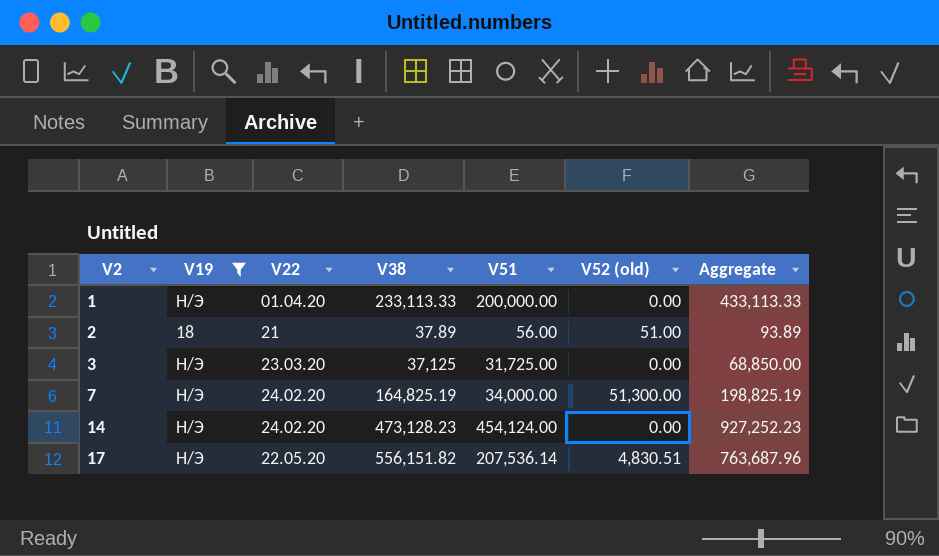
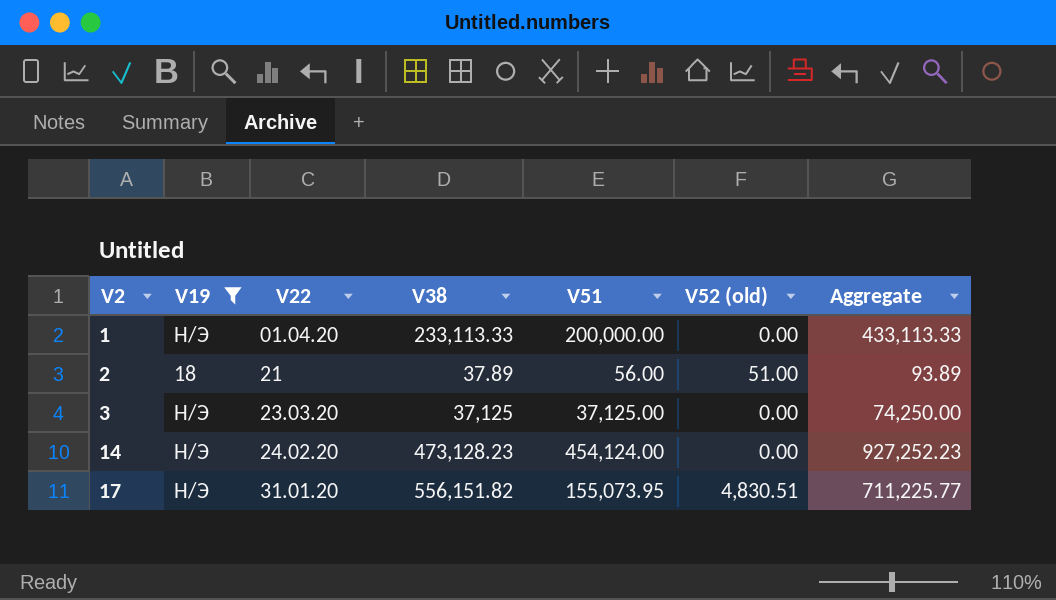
row 7: Н/Э | 24.02.20 | 164,825.19 | 34,000.00 | 51,300.00 | 198,825.19 -> none
3 | V51: 31,725.00 -> 37,125.00
3 | Aggregate: 68,850.00 -> 74,250.00
17 | V22: 22.05.20 -> 31.01.20
17 | V51: 207,536.14 -> 155,073.95
17 | Aggregate: 763,687.96 -> 711,225.77

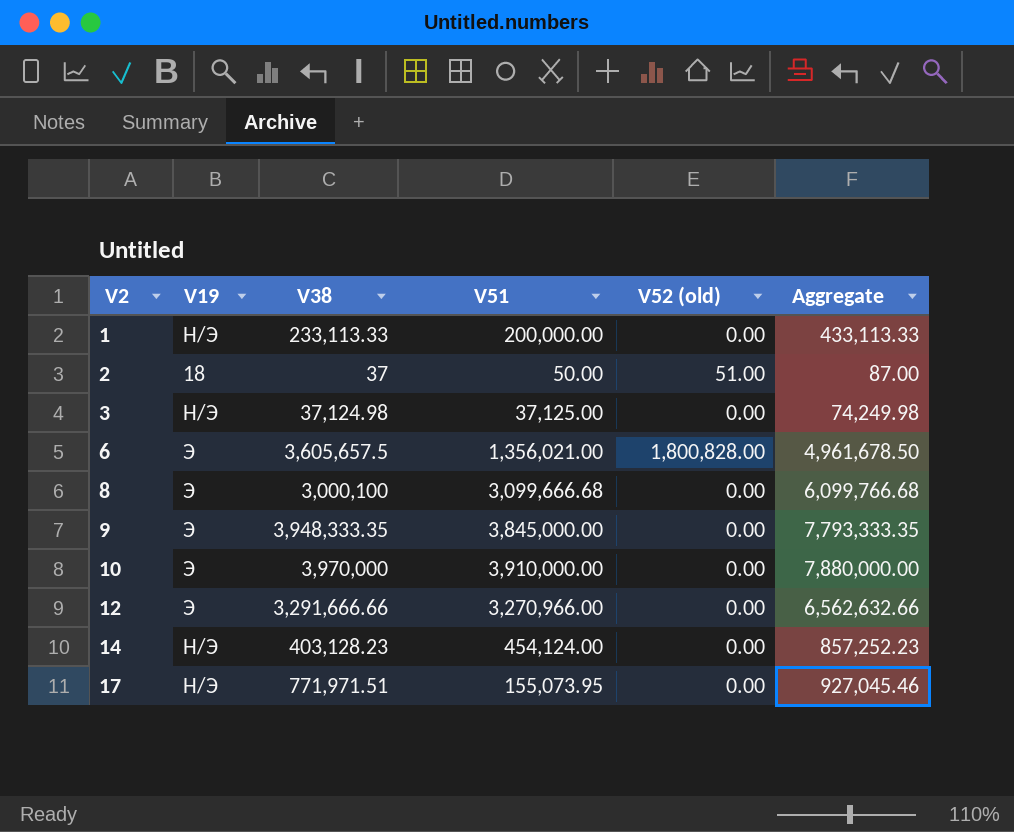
filter: V19 != Э -> none
column V22 | position: 3 -> none
2 | V38: 37.89 -> 37
2 | V51: 56.00 -> 50.00
2 | Aggregate: 93.89 -> 87.00
3 | V38: 37,125 -> 37,124.98
3 | Aggregate: 74,250.00 -> 74,249.98
14 | V38: 473,128.23 -> 403,128.23
14 | Aggregate: 927,252.23 -> 857,252.23
17 | V38: 556,151.82 -> 771,971.51
17 | V52 (old): 4,830.51 -> 0.00
17 | Aggregate: 711,225.77 -> 927,045.46

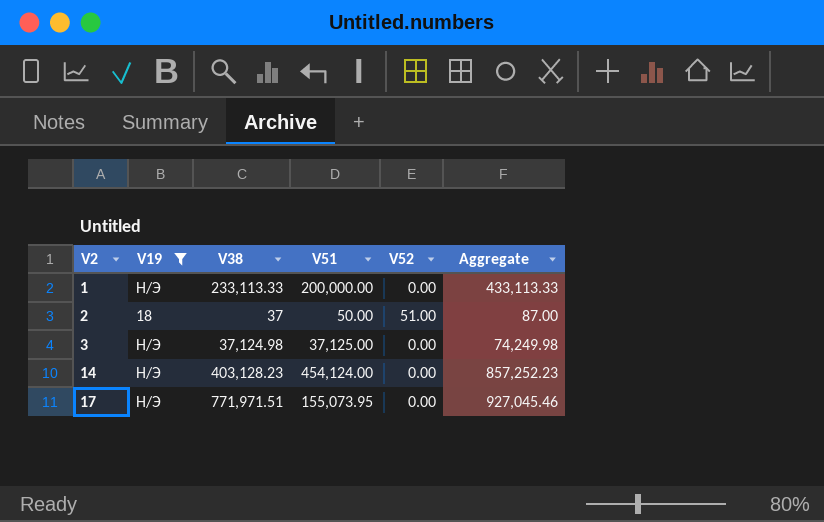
filter: none -> V19 != Э
column name: V52 (old) -> V52

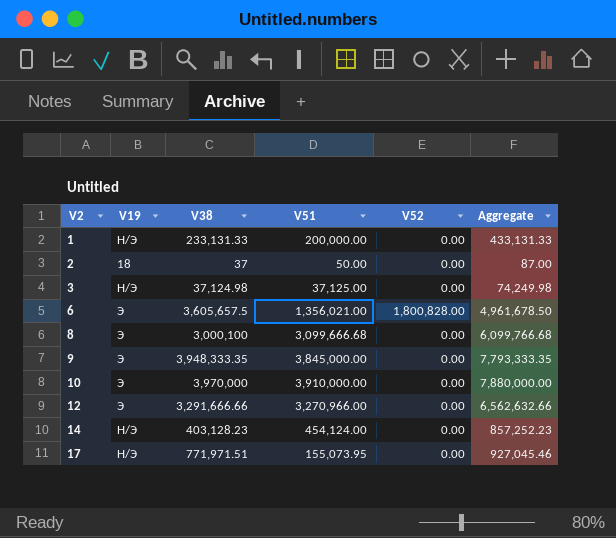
filter: V19 != Э -> none
1 | V38: 233,113.33 -> 233,131.33
1 | Aggregate: 433,113.33 -> 433,131.33
2 | V52: 51.00 -> 0.00

